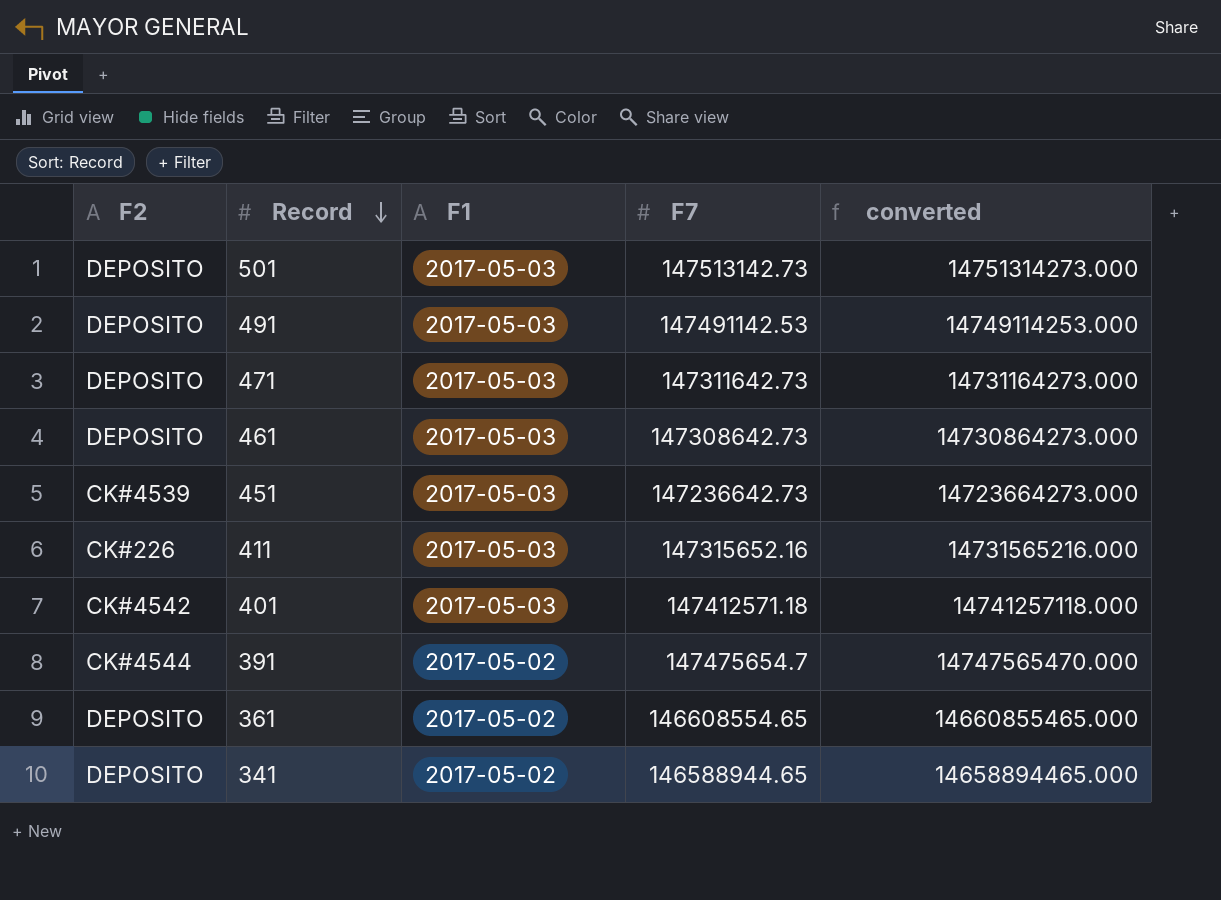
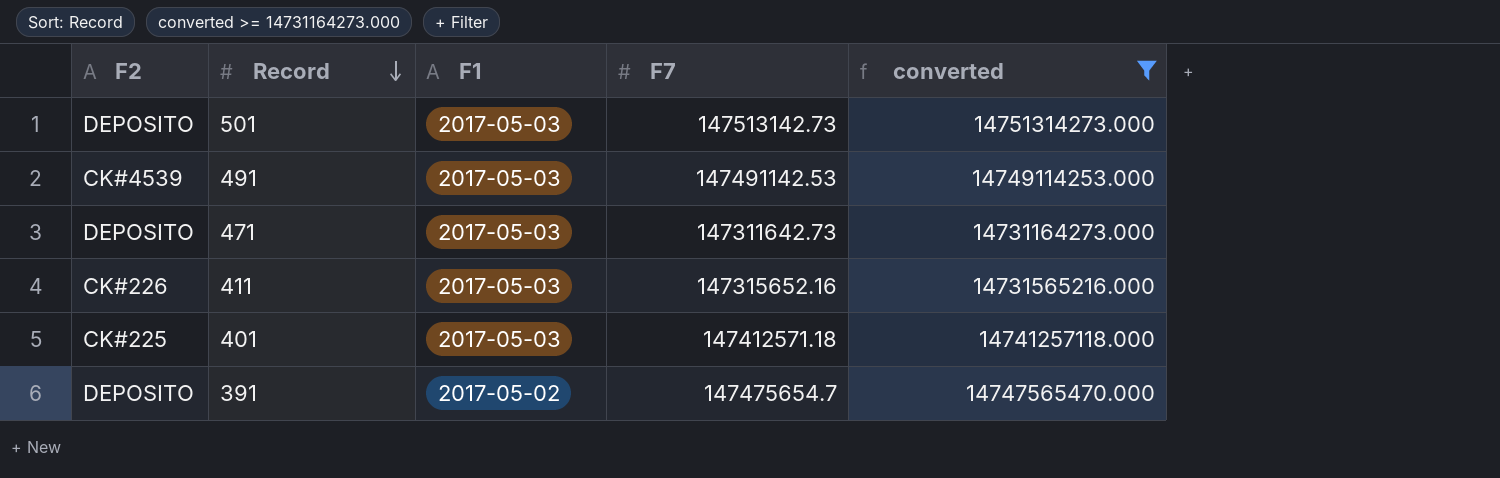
filter: none -> converted >= 14731164273.000
491 | F2: DEPOSITO -> CK#4539
401 | F2: CK#4542 -> CK#225
391 | F2: CK#4544 -> DEPOSITO

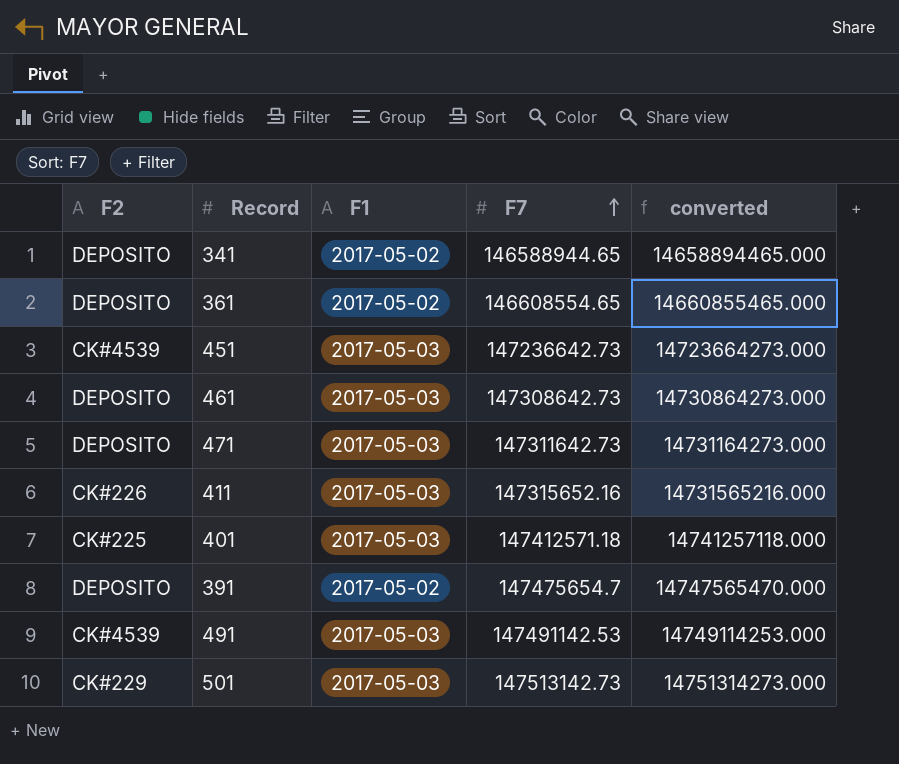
filter: converted >= 14731164273.000 -> none
row order: Record descending -> F7 ascending
501 | F2: DEPOSITO -> CK#229

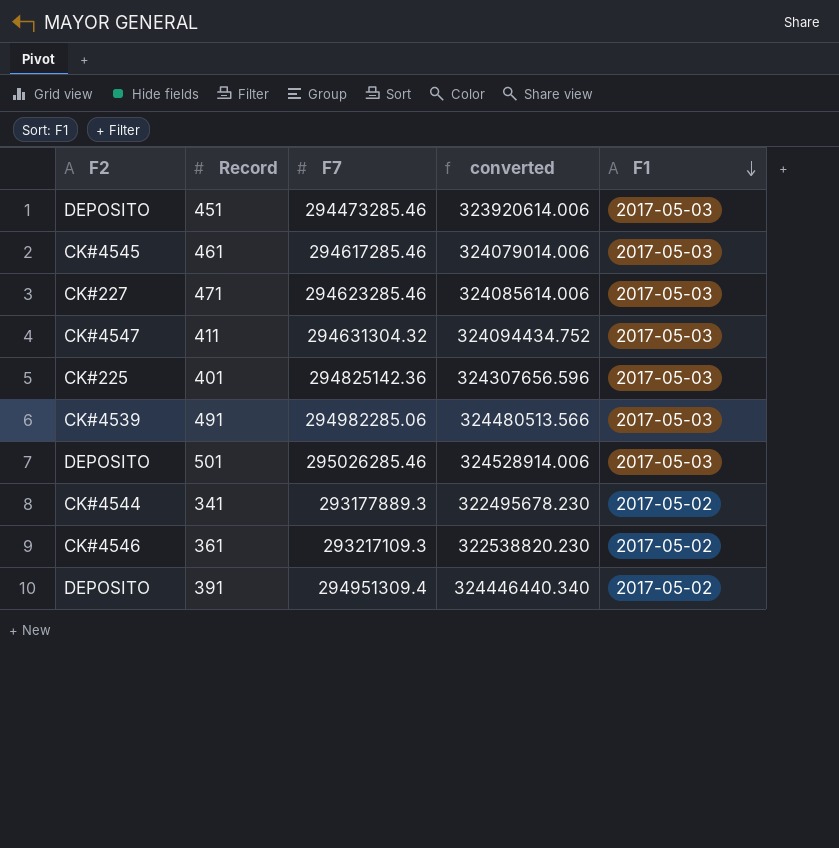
row order: F7 ascending -> F1 descending
column converted | formula: [F7] * 100 -> [F7] * 1.1
column F1 | position: 3 -> 5
451 | F2: CK#4539 -> DEPOSITO
451 | F7: 147236642.73 -> 294473285.46
461 | F2: DEPOSITO -> CK#4545
461 | F7: 147308642.73 -> 294617285.46
471 | F2: DEPOSITO -> CK#227
471 | F7: 147311642.73 -> 294623285.46
411 | F2: CK#226 -> CK#4547
411 | F7: 147315652.16 -> 294631304.32
401 | F7: 147412571.18 -> 294825142.36
491 | F7: 147491142.53 -> 294982285.06
501 | F2: CK#229 -> DEPOSITO
501 | F7: 147513142.73 -> 295026285.46
341 | F2: DEPOSITO -> CK#4544
341 | F7: 146588944.65 -> 293177889.3
361 | F2: DEPOSITO -> CK#4546
361 | F7: 146608554.65 -> 293217109.3
391 | F7: 147475654.7 -> 294951309.4

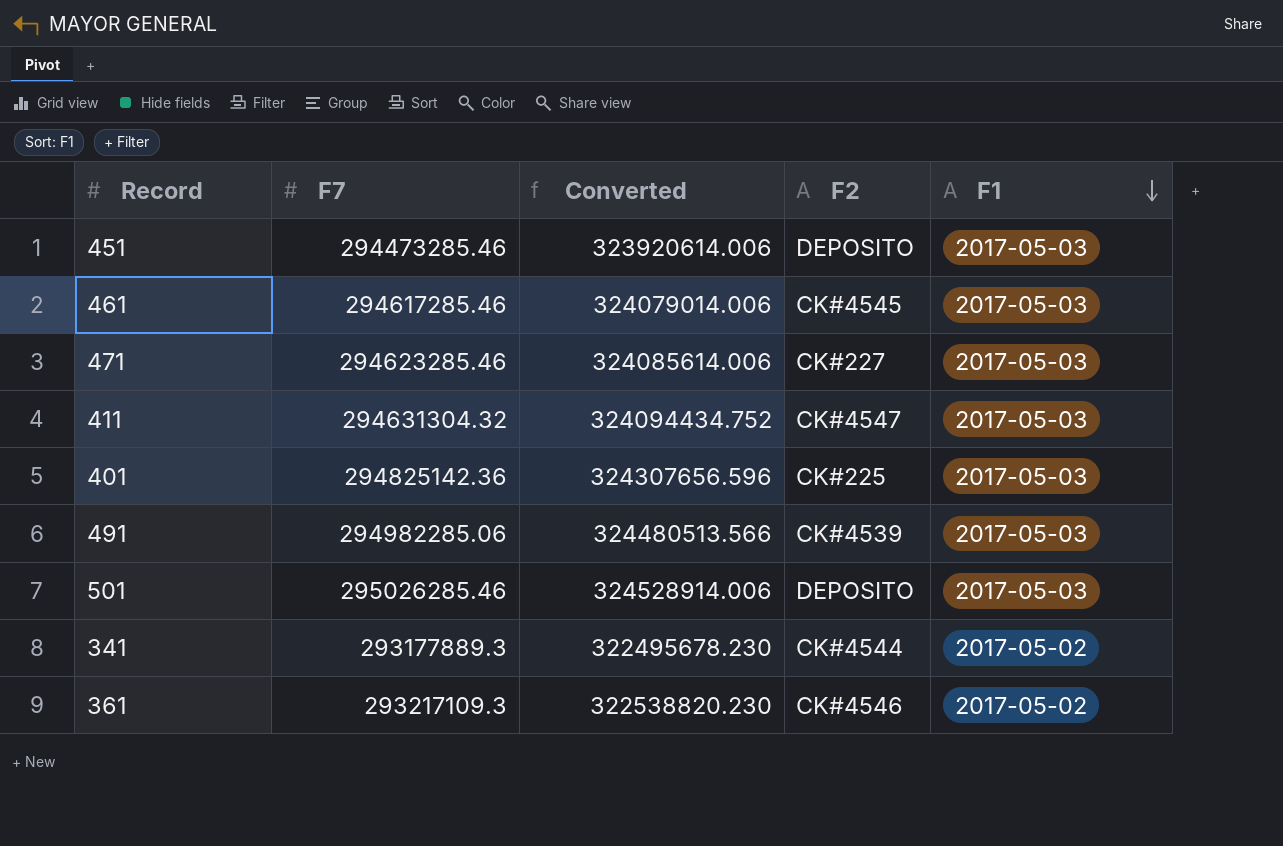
column name: converted -> Converted
column F2 | position: 1 -> 4
row 391: DEPOSITO | 294951309.4 | 324446440.340 | 2017-05-02 -> none

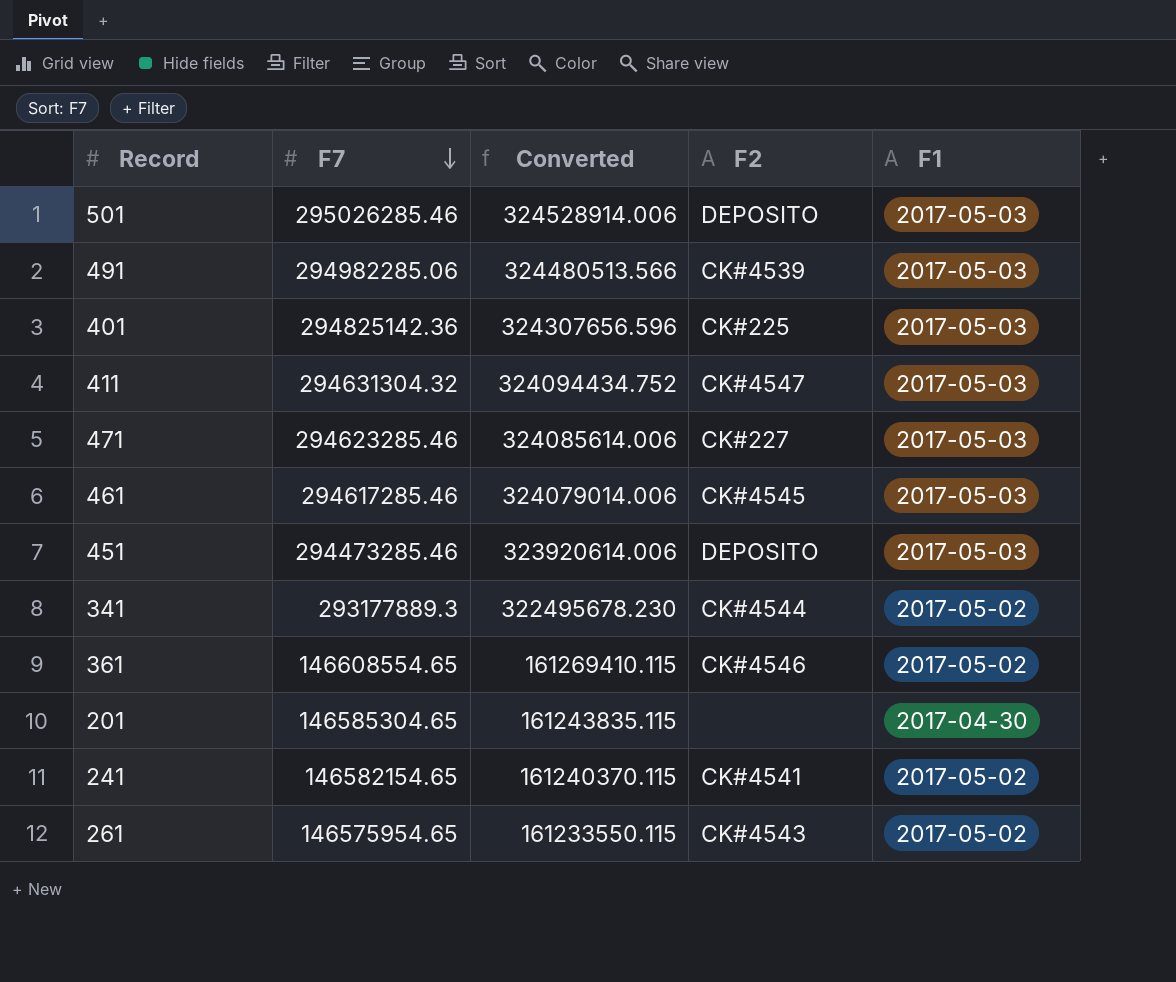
row order: F1 descending -> F7 descending
361 | F7: 293217109.3 -> 146608554.65
361 | Converted: 322538820.230 -> 161269410.115
row 201: none -> 146585304.65 | 161243835.115 | none | 2017-04-30
row 241: none -> 146582154.65 | 161240370.115 | CK#4541 | 2017-05-02
row 261: none -> 146575954.65 | 161233550.115 | CK#4543 | 2017-05-02

